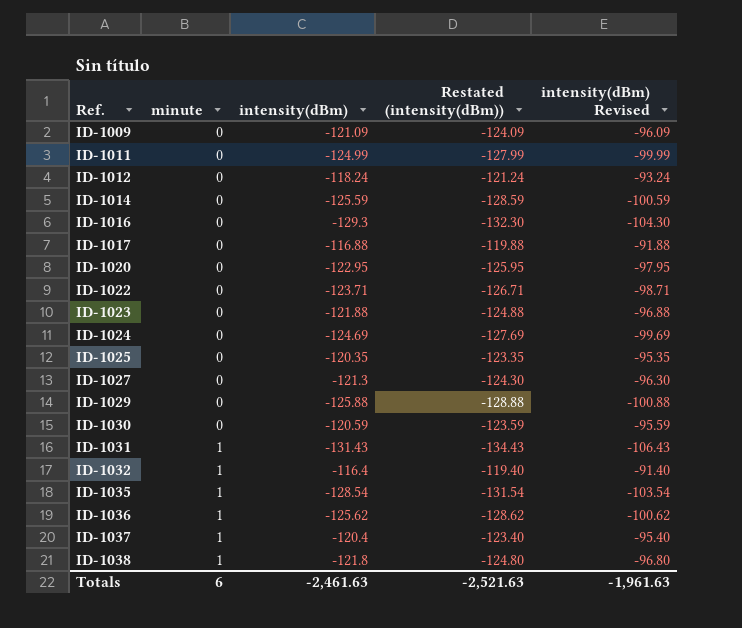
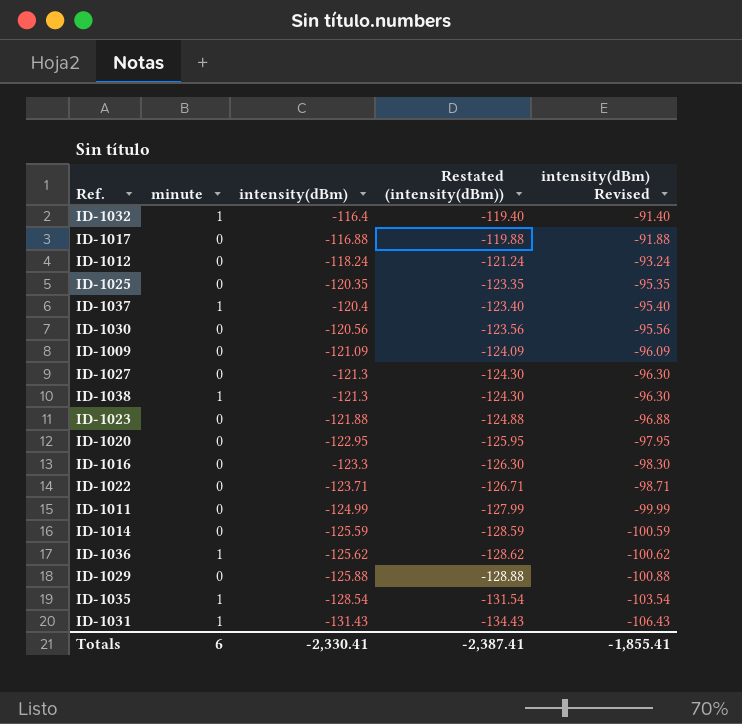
row order: Ref. ascending -> intensity(dBm) descending
row ID-1024: 0 | -124.69 | -127.69 | -99.69 -> none
ID-1030 | intensity(dBm): -120.59 -> -120.56
ID-1030 | Restated (intensity(dBm)): -123.59 -> -123.56
ID-1030 | intensity(dBm) Revised: -95.59 -> -95.56
ID-1038 | intensity(dBm): -121.8 -> -121.3
ID-1038 | Restated (intensity(dBm)): -124.80 -> -124.30
ID-1038 | intensity(dBm) Revised: -96.80 -> -96.30
ID-1016 | intensity(dBm): -129.3 -> -123.3
ID-1016 | Restated (intensity(dBm)): -132.30 -> -126.30
ID-1016 | intensity(dBm) Revised: -104.30 -> -98.30
Totals | intensity(dBm): -2,461.63 -> -2,330.41
Totals | Restated (intensity(dBm)): -2,521.63 -> -2,387.41
Totals | intensity(dBm) Revised: -1,961.63 -> -1,855.41

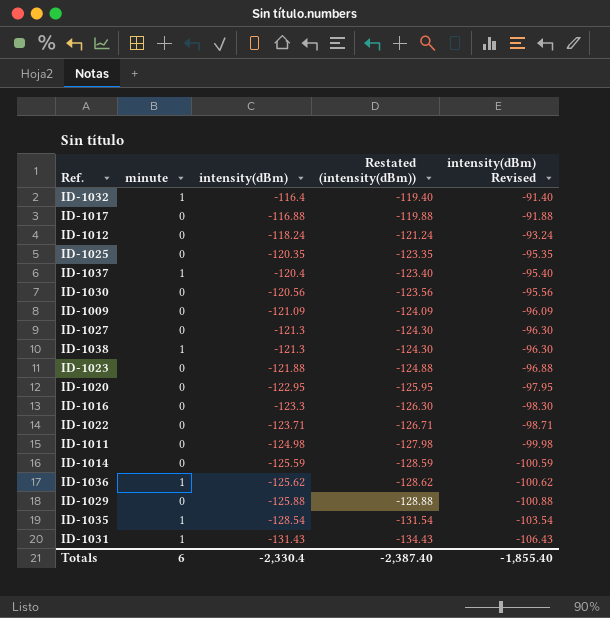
ID-1011 | intensity(dBm): -124.99 -> -124.98
ID-1011 | Restated (intensity(dBm)): -127.99 -> -127.98
ID-1011 | intensity(dBm) Revised: -99.99 -> -99.98
Totals | intensity(dBm): -2,330.41 -> -2,330.4
Totals | Restated (intensity(dBm)): -2,387.41 -> -2,387.40
Totals | intensity(dBm) Revised: -1,855.41 -> -1,855.40

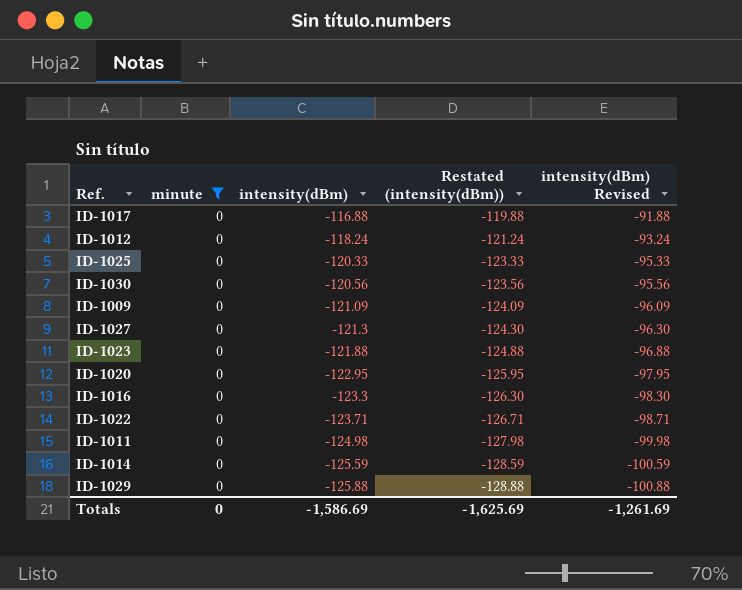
filter: none -> minute = 0
ID-1025 | intensity(dBm): -120.35 -> -120.33
ID-1025 | Restated (intensity(dBm)): -123.35 -> -123.33
ID-1025 | intensity(dBm) Revised: -95.35 -> -95.33
Totals | minute: 6 -> 0
Totals | intensity(dBm): -2,330.4 -> -1,586.69
Totals | Restated (intensity(dBm)): -2,387.40 -> -1,625.69
Totals | intensity(dBm) Revised: -1,855.40 -> -1,261.69

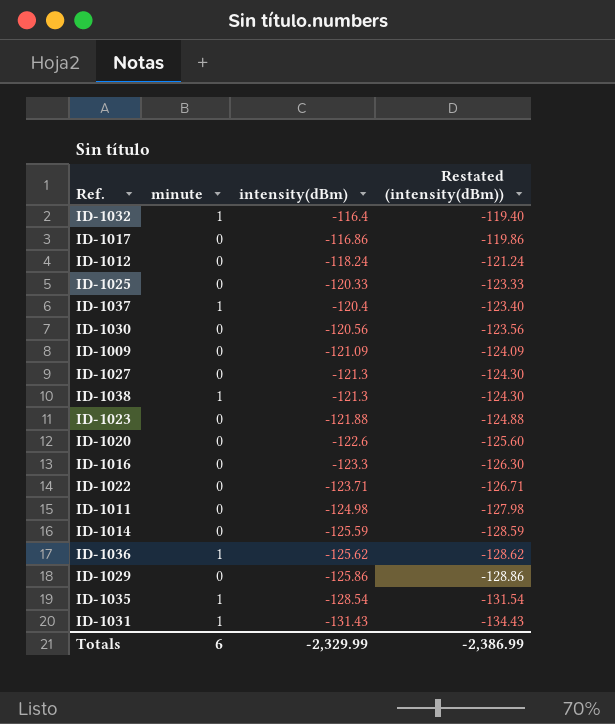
filter: minute = 0 -> none
column intensity(dBm) Revised | formula: [intensity(dBm)] + 25 -> none
ID-1017 | intensity(dBm): -116.88 -> -116.86
ID-1017 | Restated (intensity(dBm)): -119.88 -> -119.86
ID-1020 | intensity(dBm): -122.95 -> -122.6
ID-1020 | Restated (intensity(dBm)): -125.95 -> -125.60
ID-1029 | intensity(dBm): -125.88 -> -125.86
ID-1029 | Restated (intensity(dBm)): -128.88 -> -128.86
Totals | minute: 0 -> 6
Totals | intensity(dBm): -1,586.69 -> -2,329.99
Totals | Restated (intensity(dBm)): -1,625.69 -> -2,386.99

